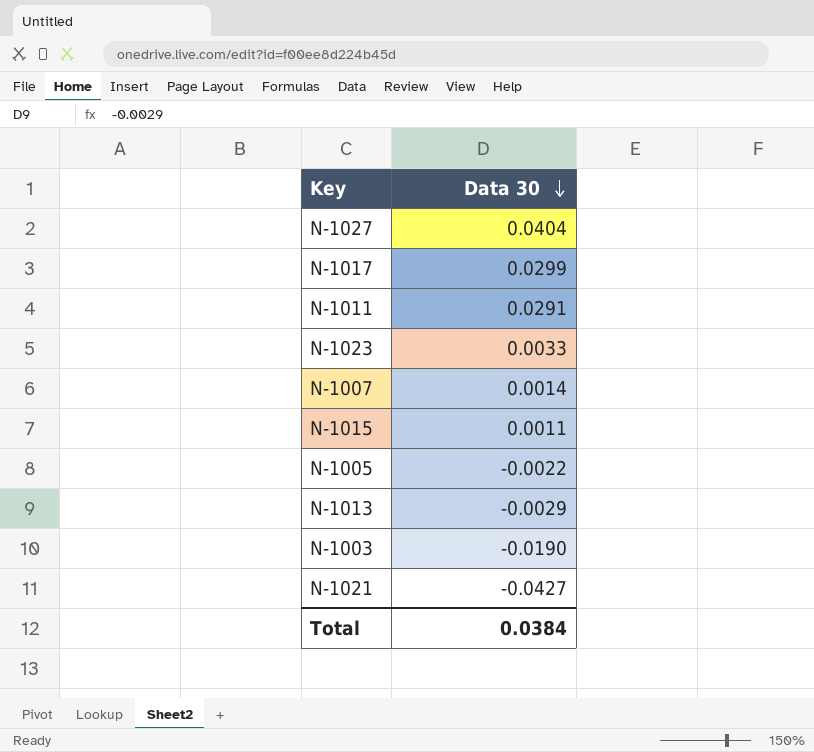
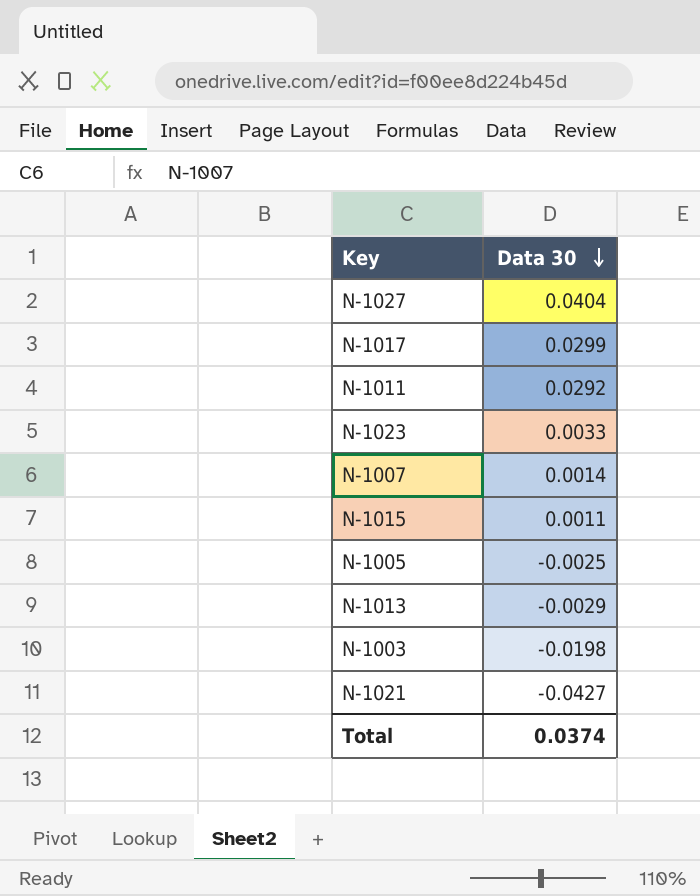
N-1011 | Data 30: 0.0291 -> 0.0292
N-1005 | Data 30: -0.0022 -> -0.0025
N-1003 | Data 30: -0.0190 -> -0.0198
Total | Data 30: 0.0384 -> 0.0374

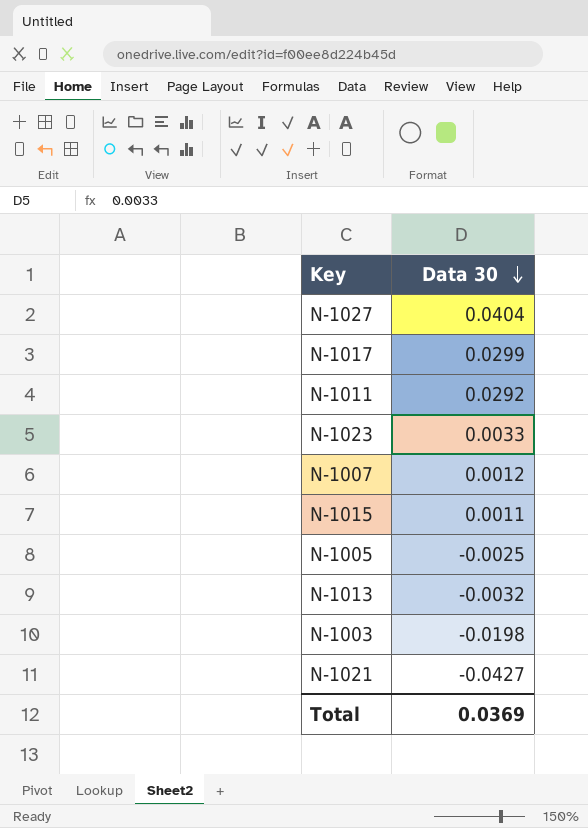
N-1007 | Data 30: 0.0014 -> 0.0012
N-1013 | Data 30: -0.0029 -> -0.0032
Total | Data 30: 0.0374 -> 0.0369

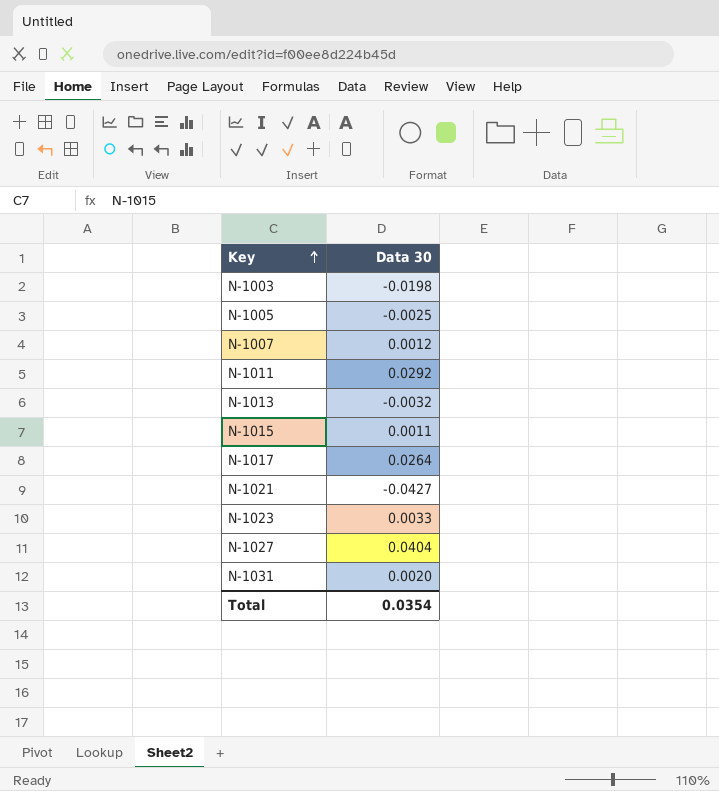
row order: Data 30 descending -> Key ascending
N-1017 | Data 30: 0.0299 -> 0.0264
row N-1031: none -> 0.0020
Total | Data 30: 0.0369 -> 0.0354

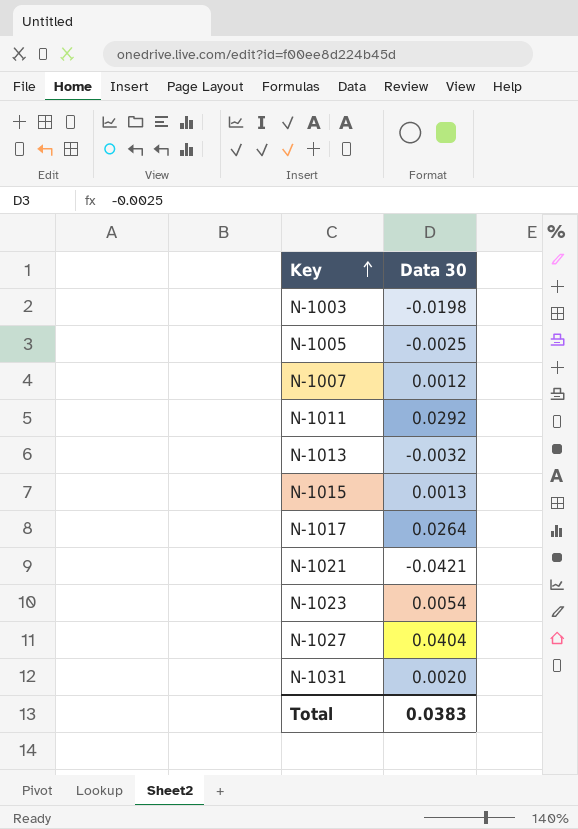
N-1015 | Data 30: 0.0011 -> 0.0013
N-1021 | Data 30: -0.0427 -> -0.0421
N-1023 | Data 30: 0.0033 -> 0.0054
Total | Data 30: 0.0354 -> 0.0383

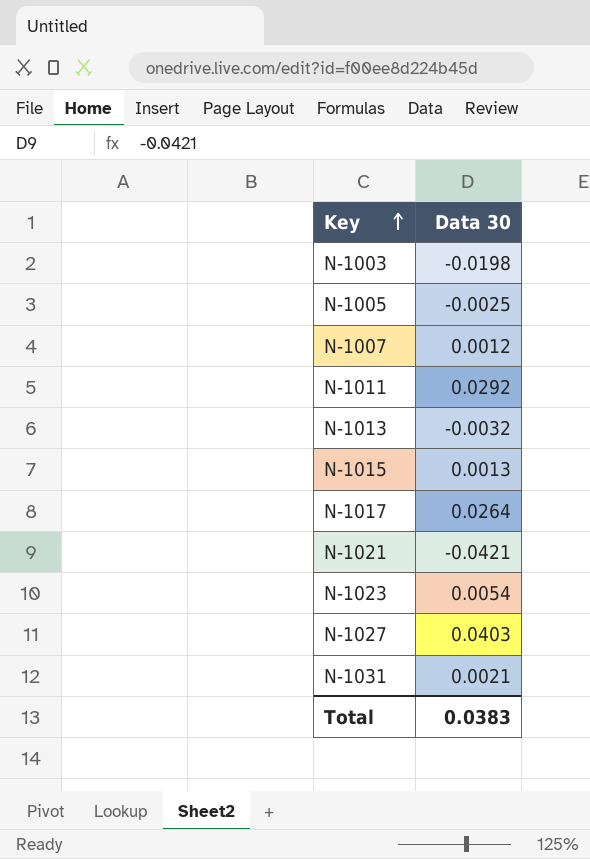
N-1027 | Data 30: 0.0404 -> 0.0403
N-1031 | Data 30: 0.0020 -> 0.0021

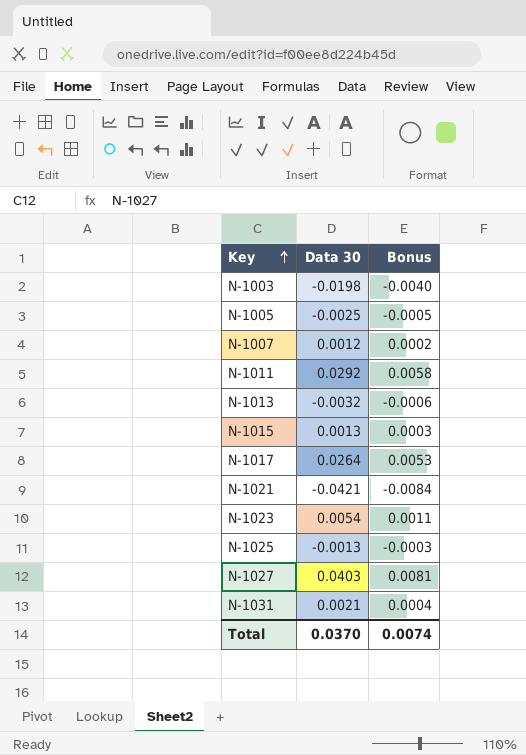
column Bonus | formula: none -> [Data 30] * 0.2
row N-1025: none -> -0.0013 | -0.0003
Total | Data 30: 0.0383 -> 0.0370

